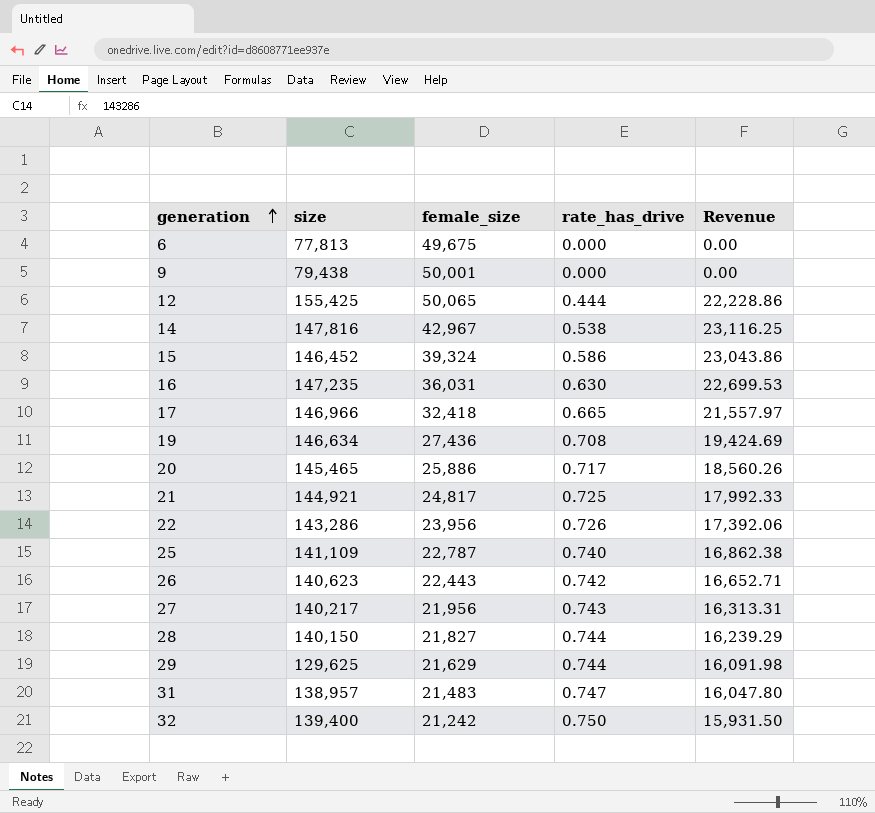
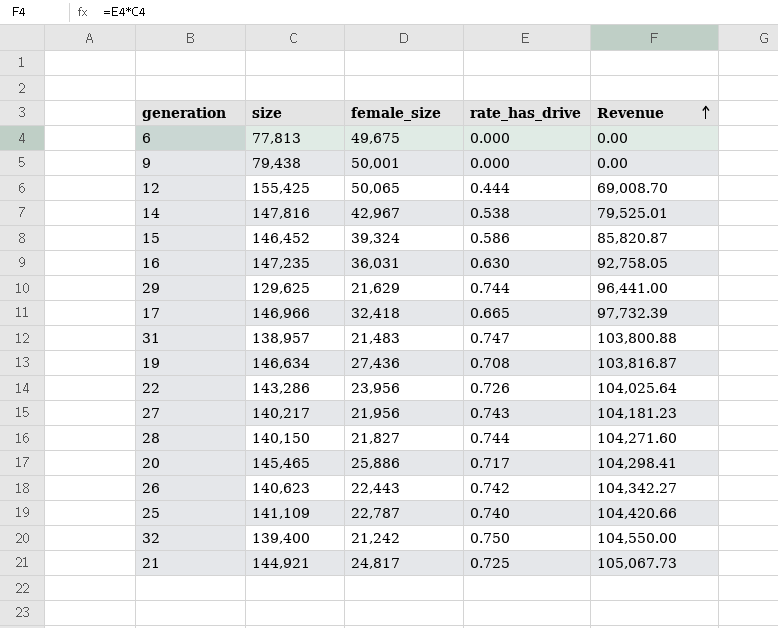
row order: generation ascending -> Revenue ascending
column Revenue | formula: [female_size] * [rate_has_drive] -> [size] * [rate_has_drive]

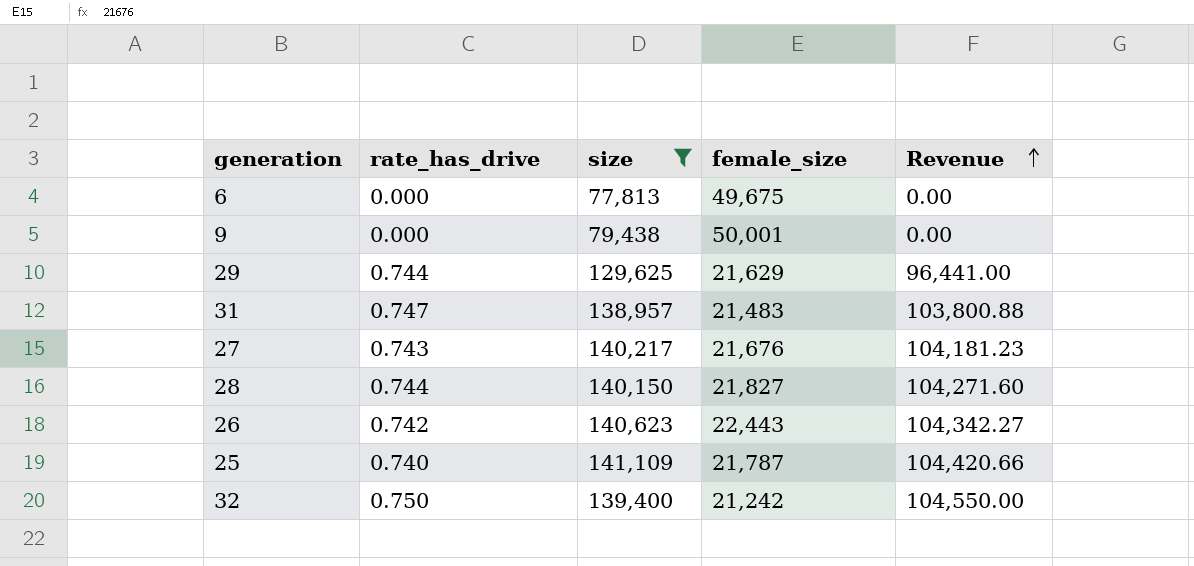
filter: none -> size <= 141,109
column rate_has_drive | position: 4 -> 2
27 | female_size: 21,956 -> 21,676
25 | female_size: 22,787 -> 21,787

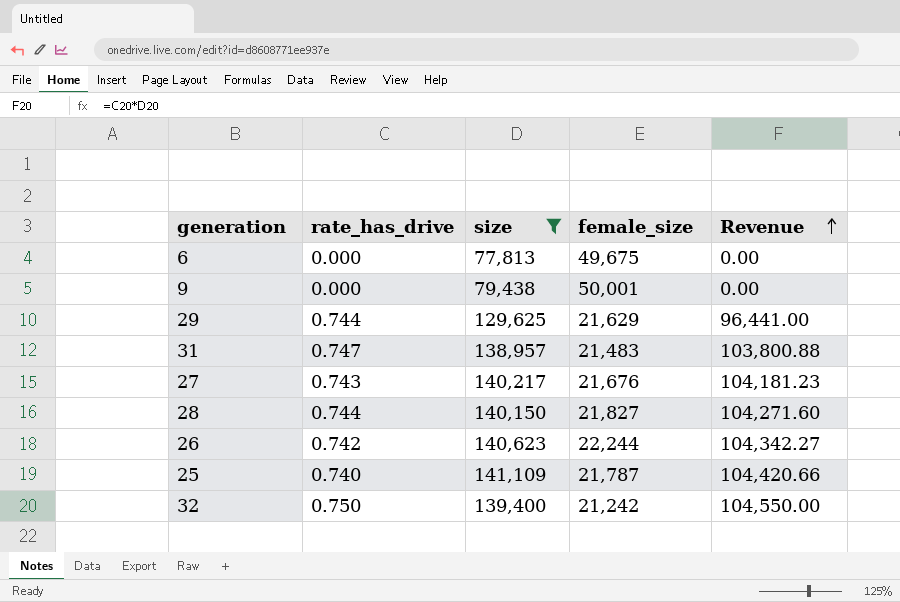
26 | female_size: 22,443 -> 22,244

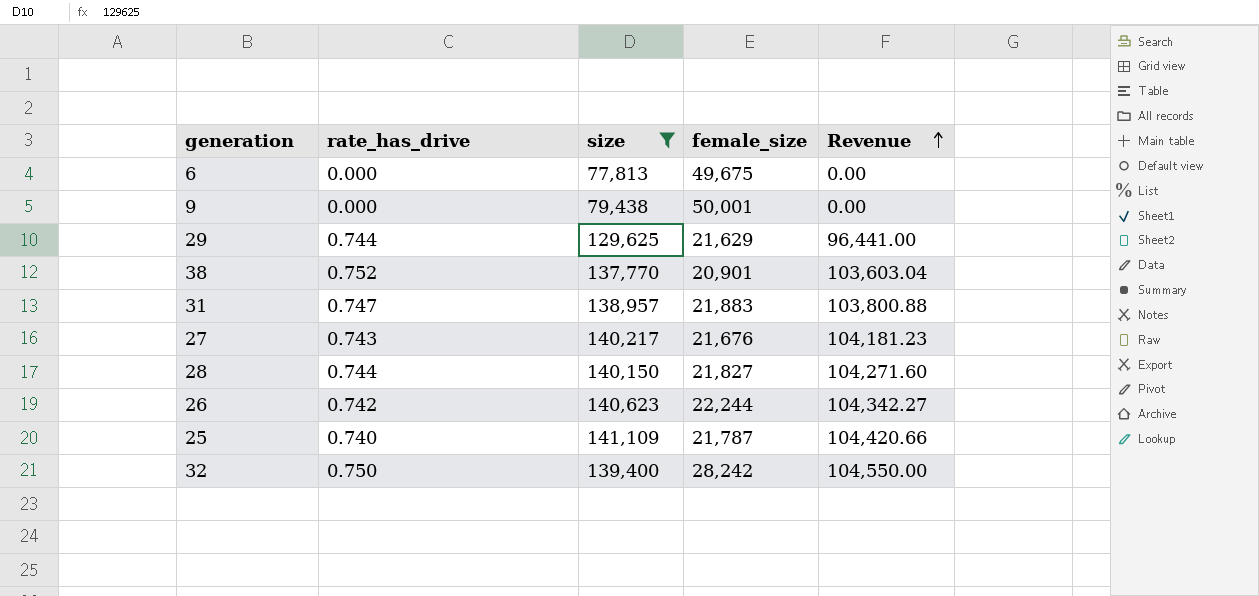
row 38: none -> 0.752 | 137,770 | 20,901 | 103,603.04
31 | female_size: 21,483 -> 21,883
32 | female_size: 21,242 -> 28,242

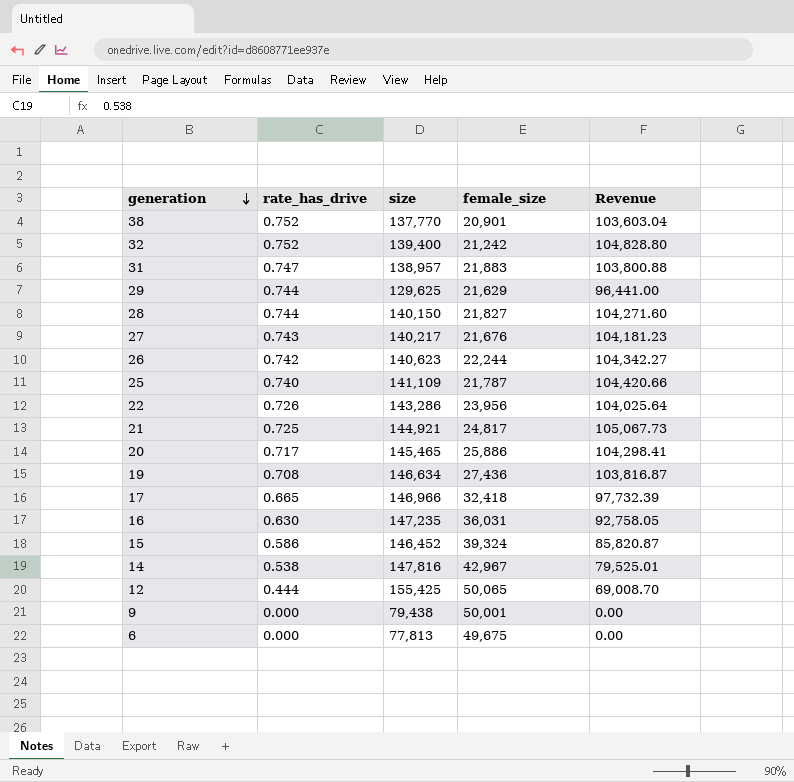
filter: size <= 141,109 -> none
row order: Revenue ascending -> generation descending
32 | rate_has_drive: 0.750 -> 0.752
32 | female_size: 28,242 -> 21,242
32 | Revenue: 104,550.00 -> 104,828.80

